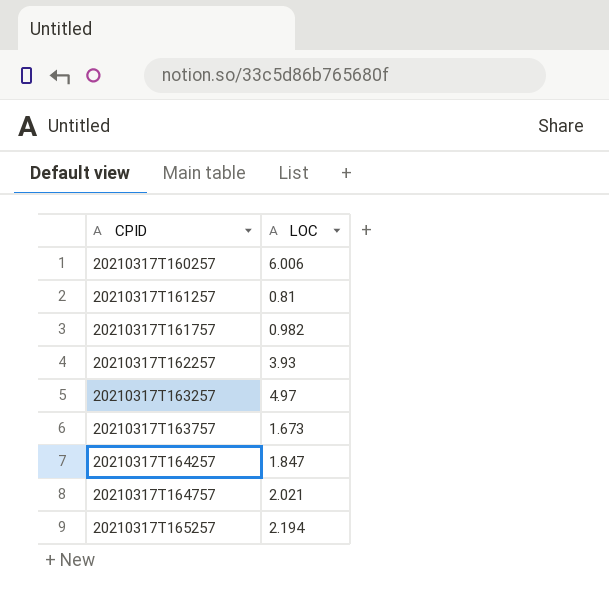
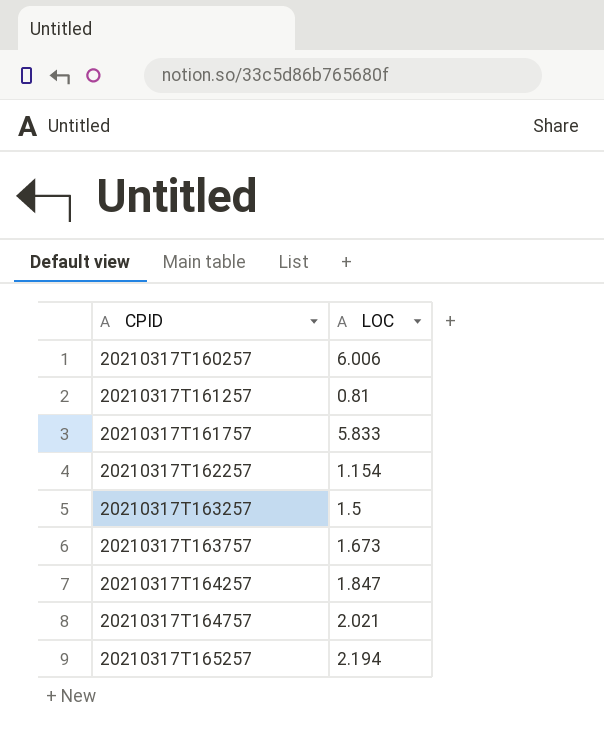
20210317T161757 | LOC: 0.982 -> 5.833
20210317T162257 | LOC: 3.93 -> 1.154
20210317T163257 | LOC: 4.97 -> 1.5

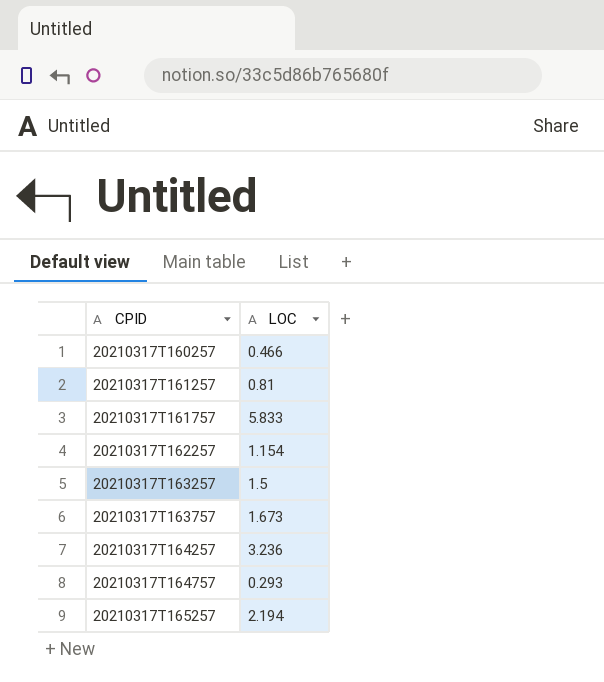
20210317T160257 | LOC: 6.006 -> 0.466
20210317T164257 | LOC: 1.847 -> 3.236
20210317T164757 | LOC: 2.021 -> 0.293

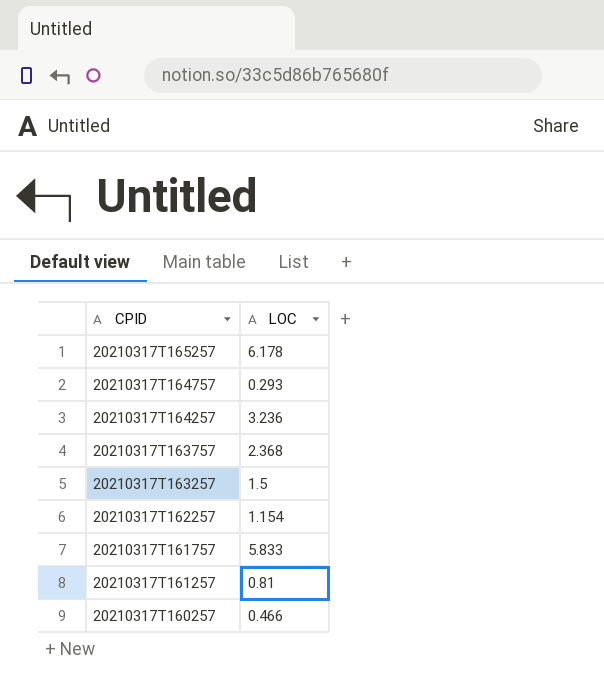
row order: CPID ascending -> CPID descending
20210317T165257 | LOC: 2.194 -> 6.178
20210317T163757 | LOC: 1.673 -> 2.368

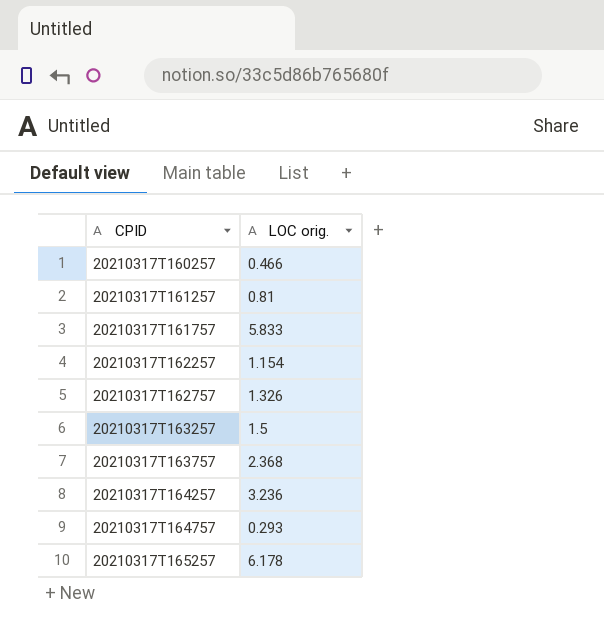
row order: CPID descending -> CPID ascending
column name: LOC -> LOC orig.
row 20210317T162757: none -> 1.326

